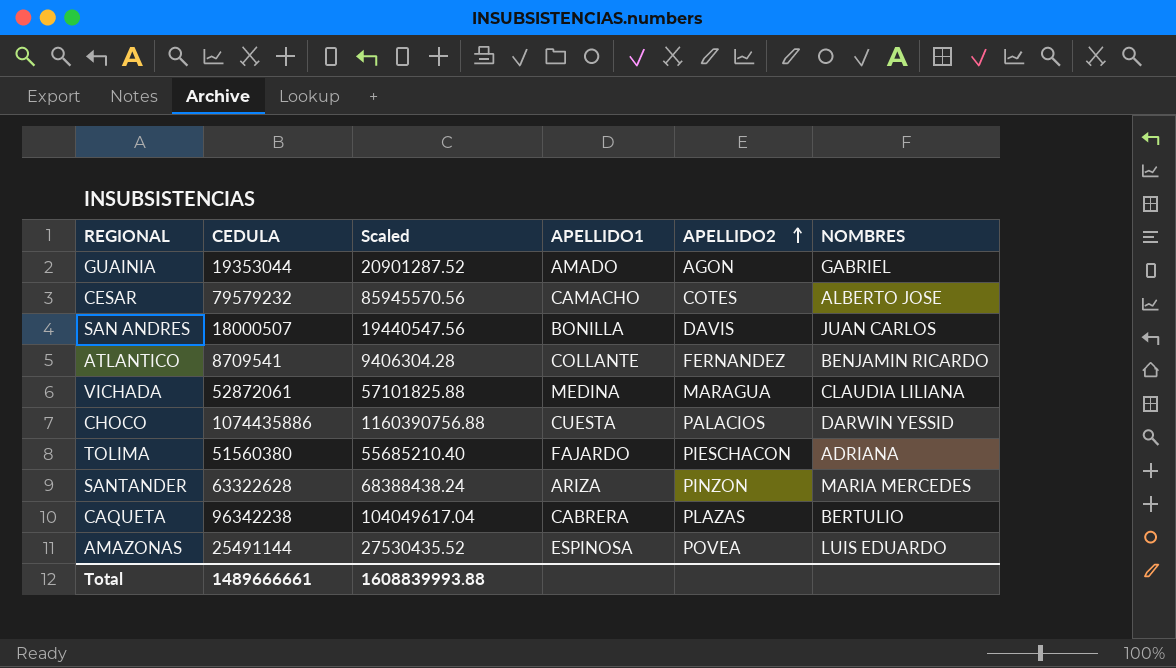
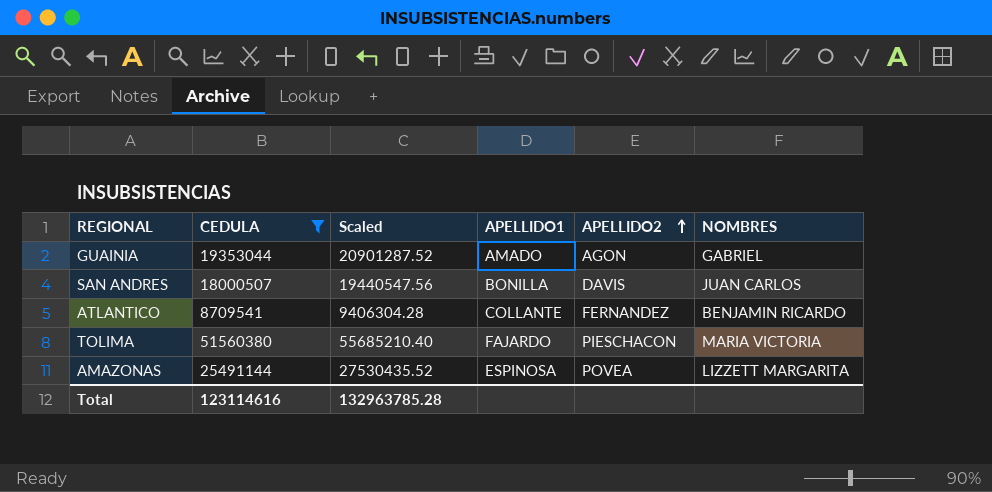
filter: none -> CEDULA <= 51560380
TOLIMA | NOMBRES: ADRIANA -> MARIA VICTORIA
AMAZONAS | NOMBRES: LUIS EDUARDO -> LIZZETT MARGARITA
Total | CEDULA: 1489666661 -> 123114616
Total | Scaled: 1608839993.88 -> 132963785.28

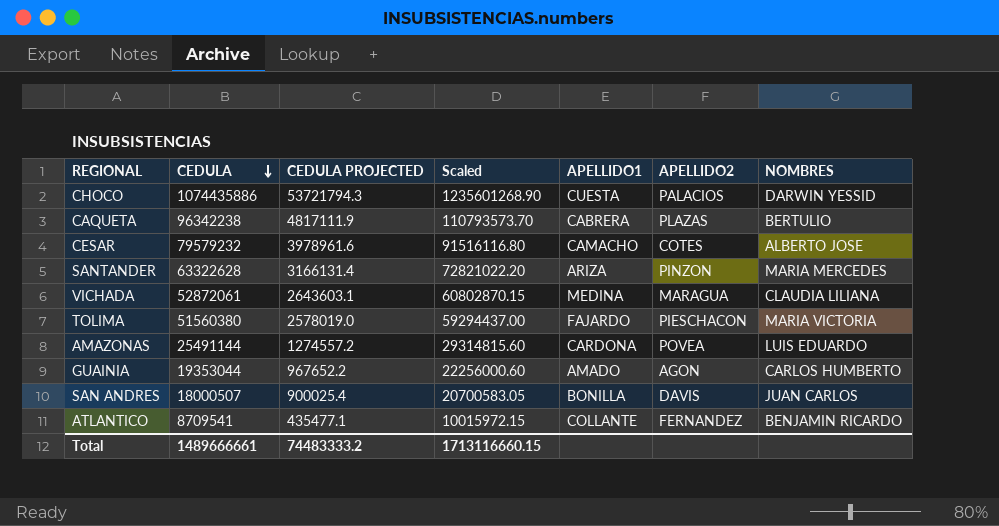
filter: CEDULA <= 51560380 -> none
row order: APELLIDO2 ascending -> CEDULA descending
column CEDULA PROJECTED | formula: none -> [CEDULA] * 0.05
column Scaled | formula: [CEDULA] * 1.08 -> [CEDULA] * 1.15
AMAZONAS | APELLIDO1: ESPINOSA -> CARDONA
AMAZONAS | NOMBRES: LIZZETT MARGARITA -> LUIS EDUARDO
GUAINIA | NOMBRES: GABRIEL -> CARLOS HUMBERTO
Total | CEDULA: 123114616 -> 1489666661
Total | Scaled: 132963785.28 -> 1713116660.15

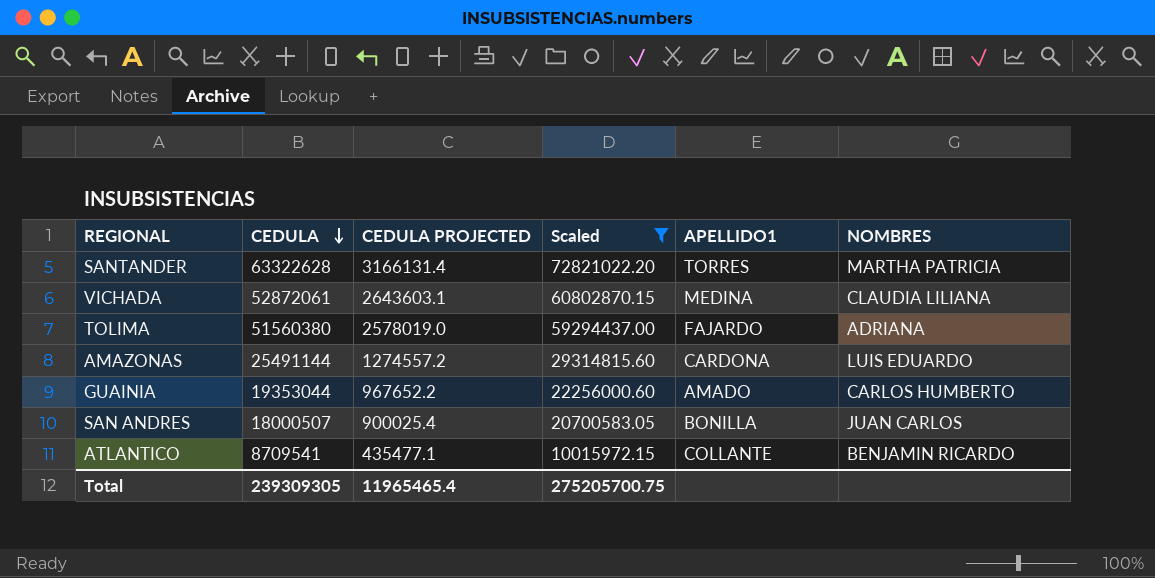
filter: none -> Scaled <= 72821022.20
column APELLIDO2 | position: 6 -> none
SANTANDER | APELLIDO1: ARIZA -> TORRES
SANTANDER | NOMBRES: MARIA MERCEDES -> MARTHA PATRICIA
TOLIMA | NOMBRES: MARIA VICTORIA -> ADRIANA
Total | CEDULA: 1489666661 -> 239309305
Total | CEDULA PROJECTED: 74483333.2 -> 11965465.4
Total | Scaled: 1713116660.15 -> 275205700.75

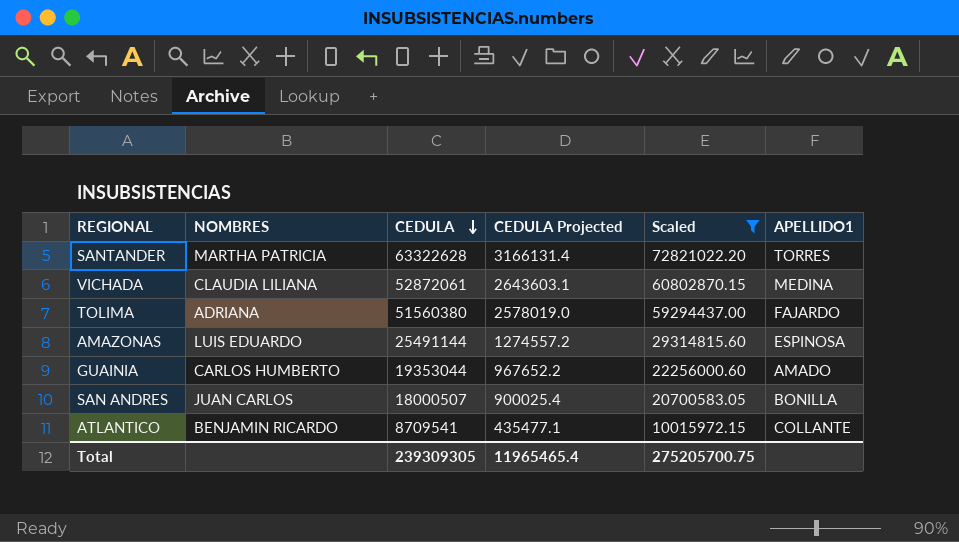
column NOMBRES | position: 6 -> 2
column name: CEDULA PROJECTED -> CEDULA Projected
AMAZONAS | APELLIDO1: CARDONA -> ESPINOSA

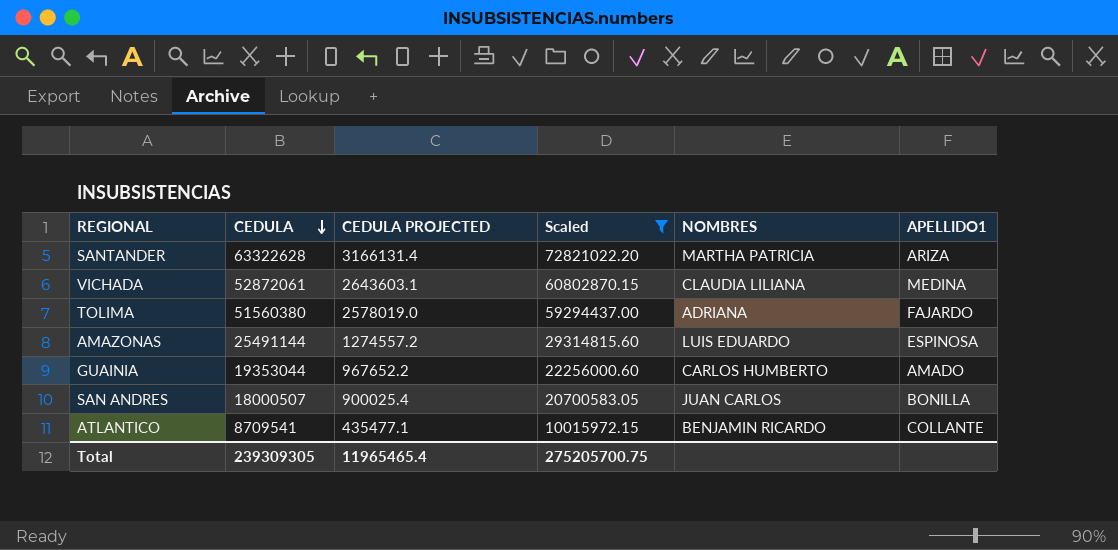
column name: CEDULA Projected -> CEDULA PROJECTED
column NOMBRES | position: 2 -> 5
SANTANDER | APELLIDO1: TORRES -> ARIZA

